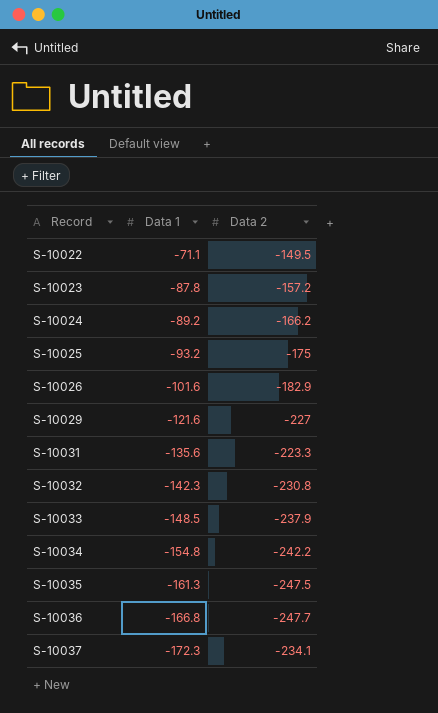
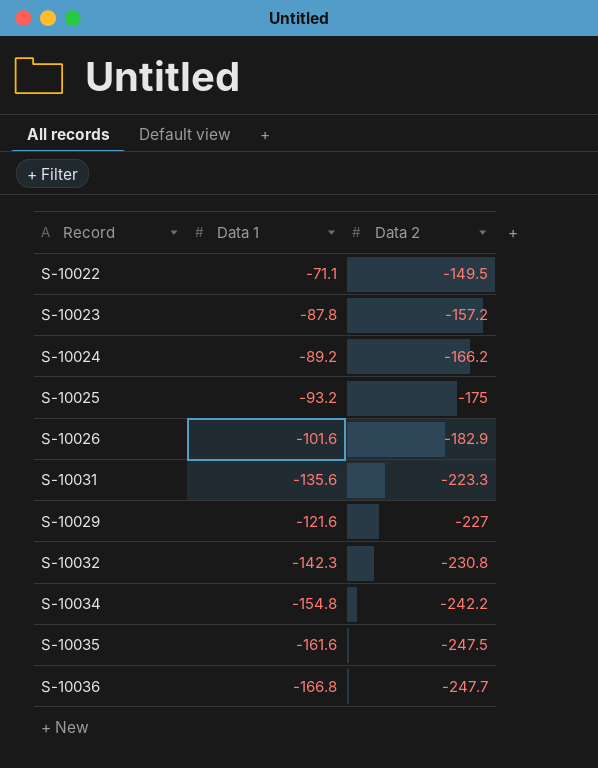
row order: Record ascending -> Data 2 descending
row S-10033: -148.5 | -237.9 -> none
row S-10037: -172.3 | -234.1 -> none
S-10035 | Data 1: -161.3 -> -161.6

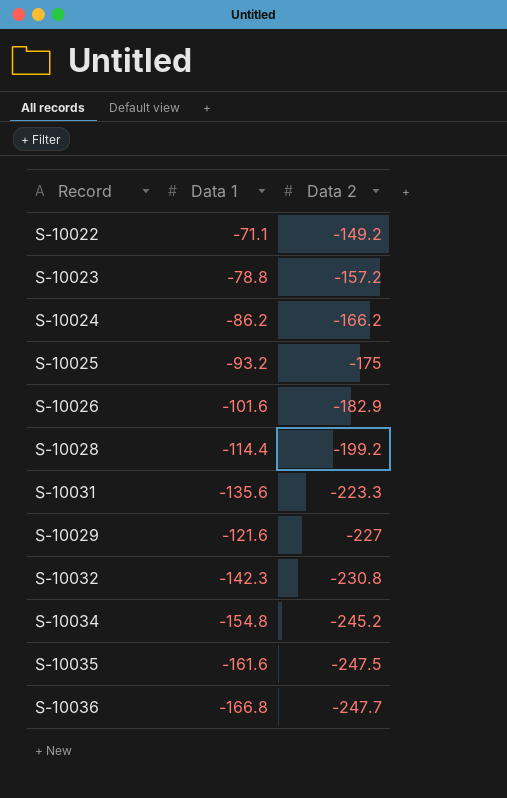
S-10022 | Data 2: -149.5 -> -149.2
S-10023 | Data 1: -87.8 -> -78.8
S-10024 | Data 1: -89.2 -> -86.2
row S-10028: none -> -114.4 | -199.2
S-10034 | Data 2: -242.2 -> -245.2

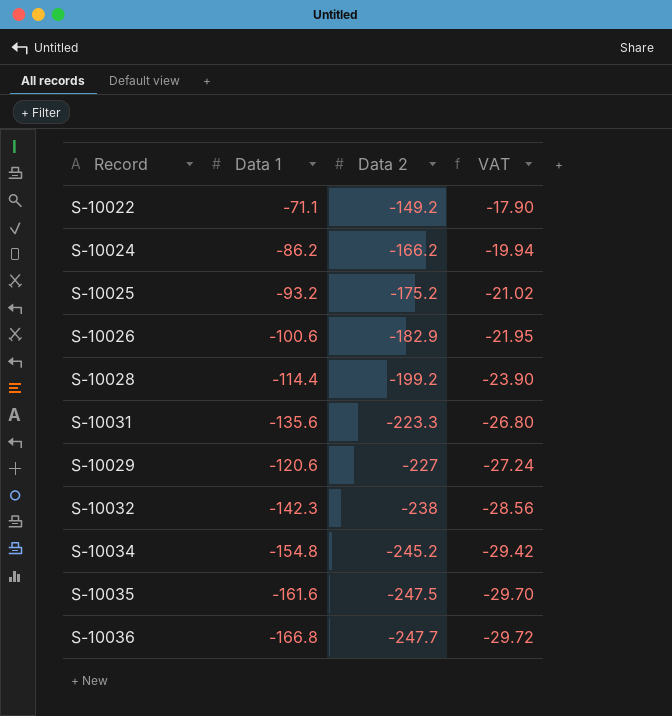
column VAT | formula: none -> [Data 2] * 0.12
row S-10023: -78.8 | -157.2 -> none
S-10025 | Data 2: -175 -> -175.2
S-10026 | Data 1: -101.6 -> -100.6
S-10029 | Data 1: -121.6 -> -120.6
S-10032 | Data 2: -230.8 -> -238

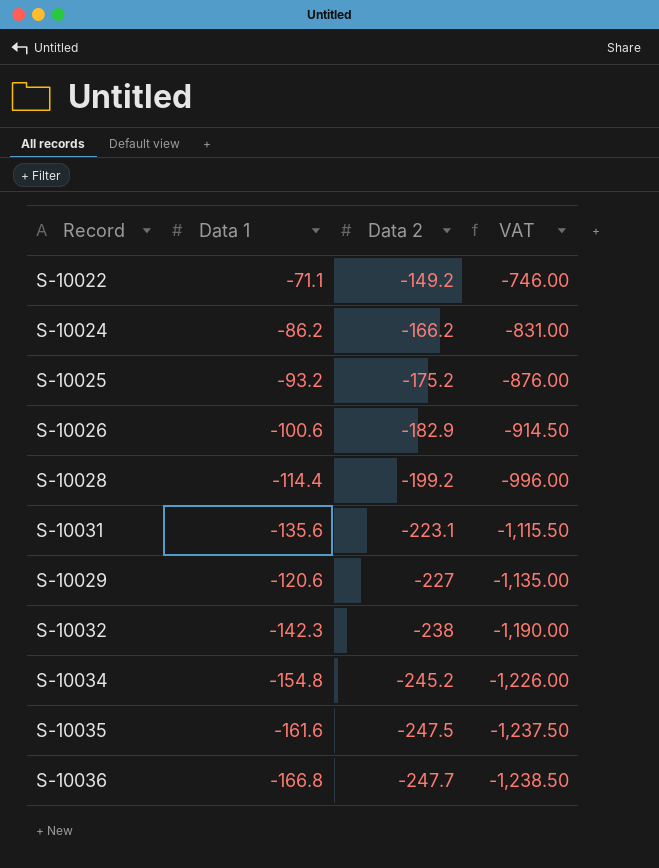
column VAT | formula: [Data 2] * 0.12 -> [Data 2] * 5
S-10031 | Data 2: -223.3 -> -223.1

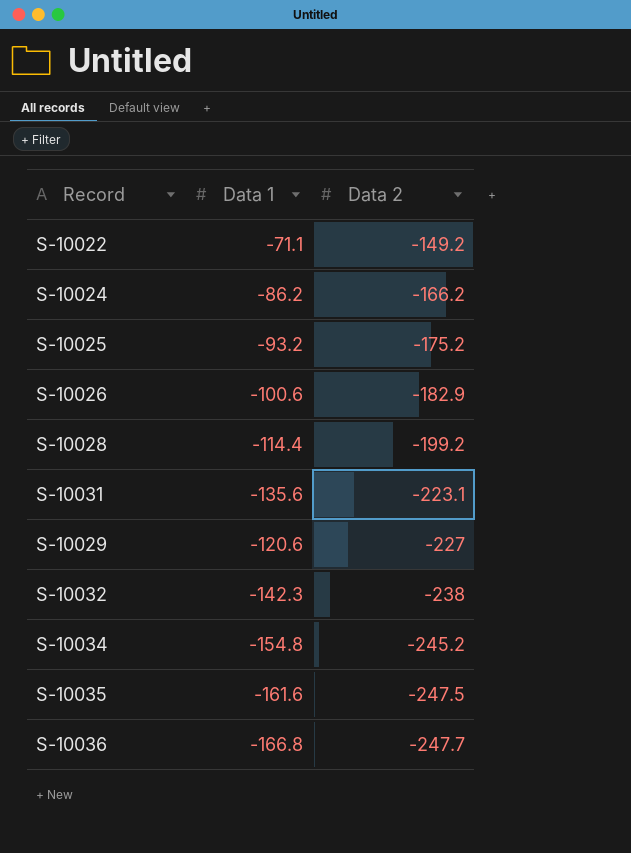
column VAT | formula: [Data 2] * 5 -> none

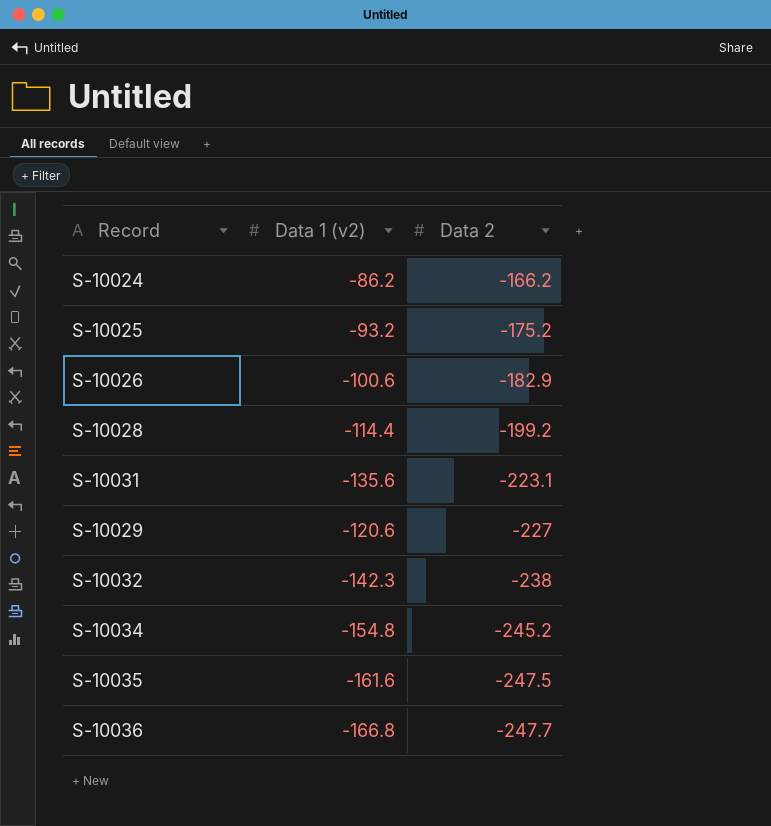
column name: Data 1 -> Data 1 (v2)
row S-10022: -71.1 | -149.2 -> none

